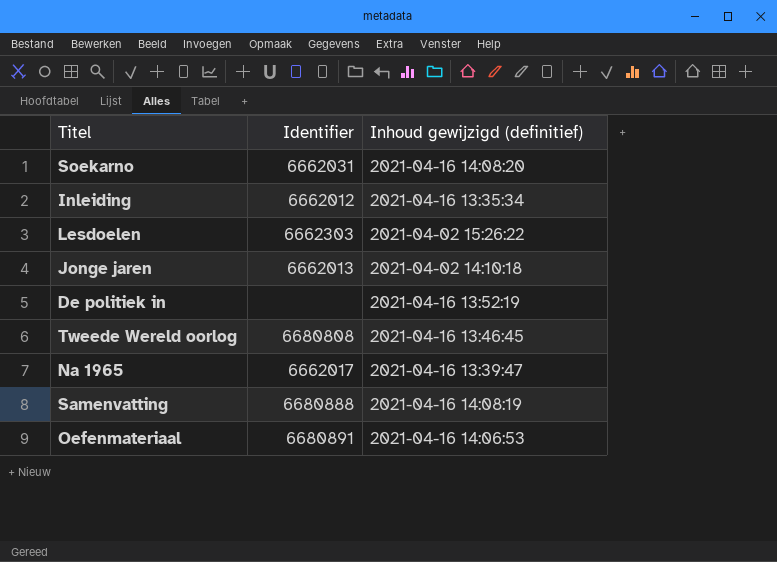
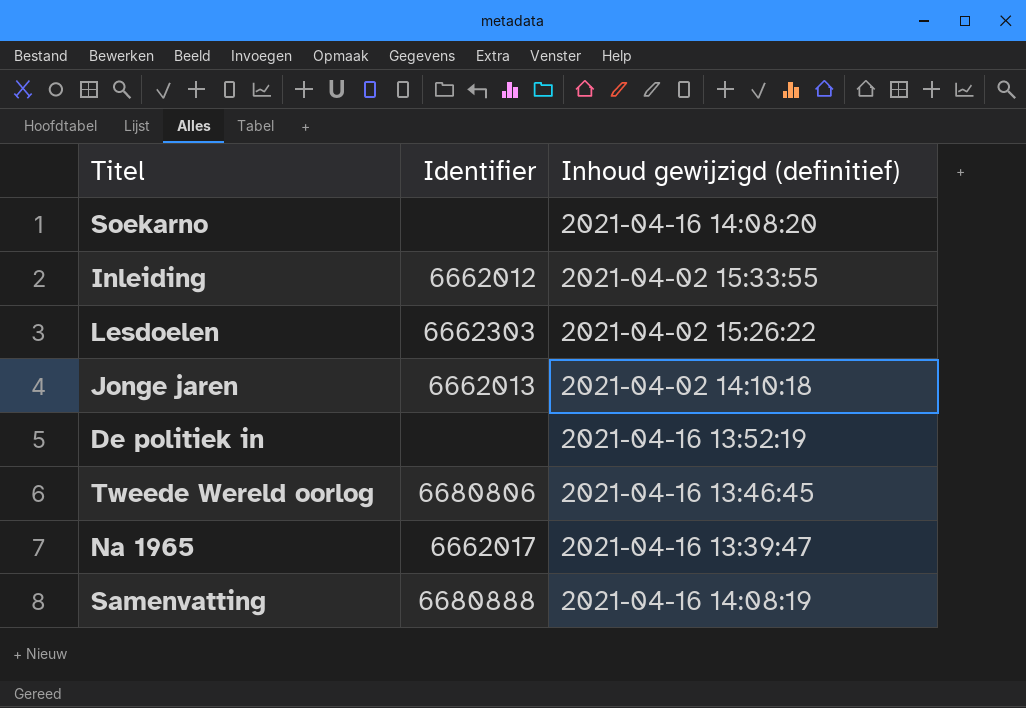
row Oefenmateriaal: 6680891 | 2021-04-16 14:06:53 -> none
Soekarno | Identifier: 6662031 -> none
Inleiding | Inhoud gewijzigd (definitief): 2021-04-16 13:35:34 -> 2021-04-02 15:33:55
Tweede Wereld oorlog | Identifier: 6680808 -> 6680806

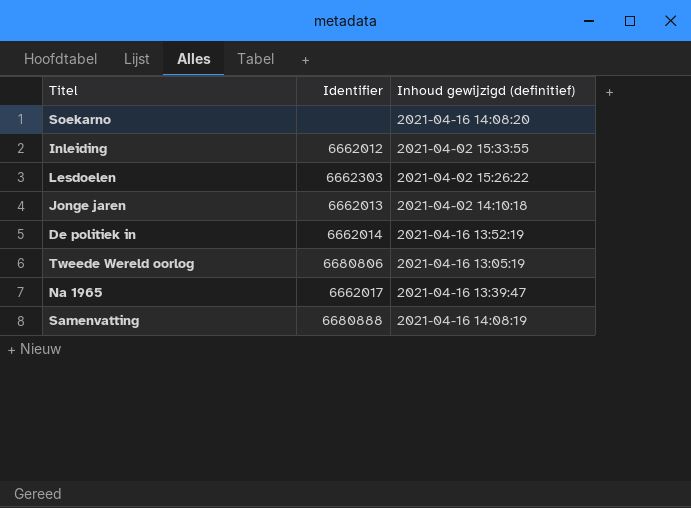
De politiek in | Identifier: none -> 6662014
Tweede Wereld oorlog | Inhoud gewijzigd (definitief): 2021-04-16 13:46:45 -> 2021-04-16 13:05:19

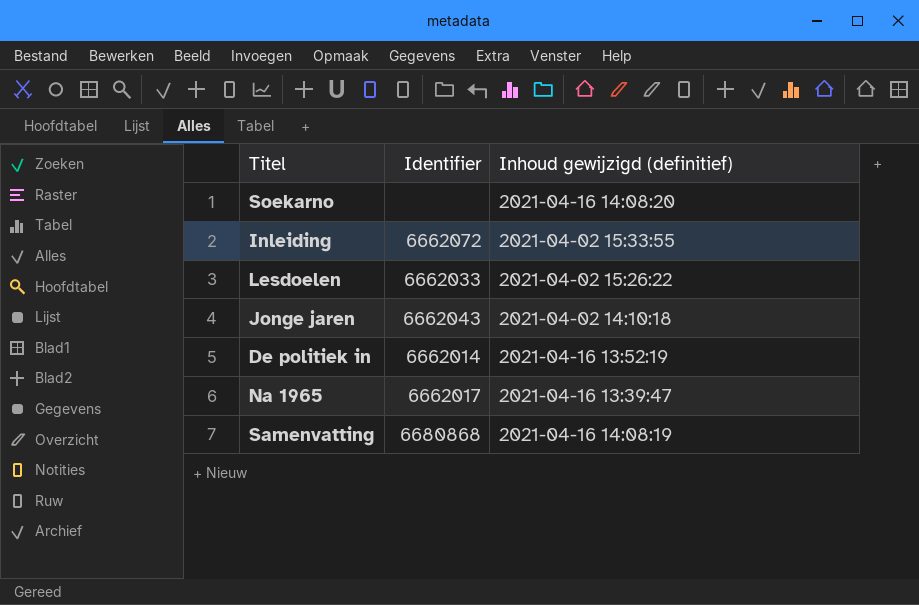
row Tweede Wereld oorlog: 6680806 | 2021-04-16 13:05:19 -> none
Inleiding | Identifier: 6662012 -> 6662072
Lesdoelen | Identifier: 6662303 -> 6662033
Jonge jaren | Identifier: 6662013 -> 6662043
Samenvatting | Identifier: 6680888 -> 6680868

